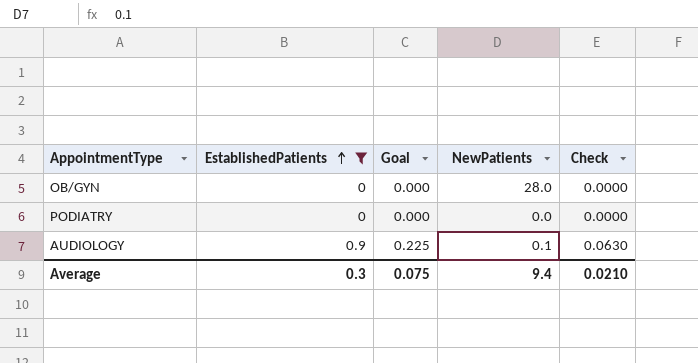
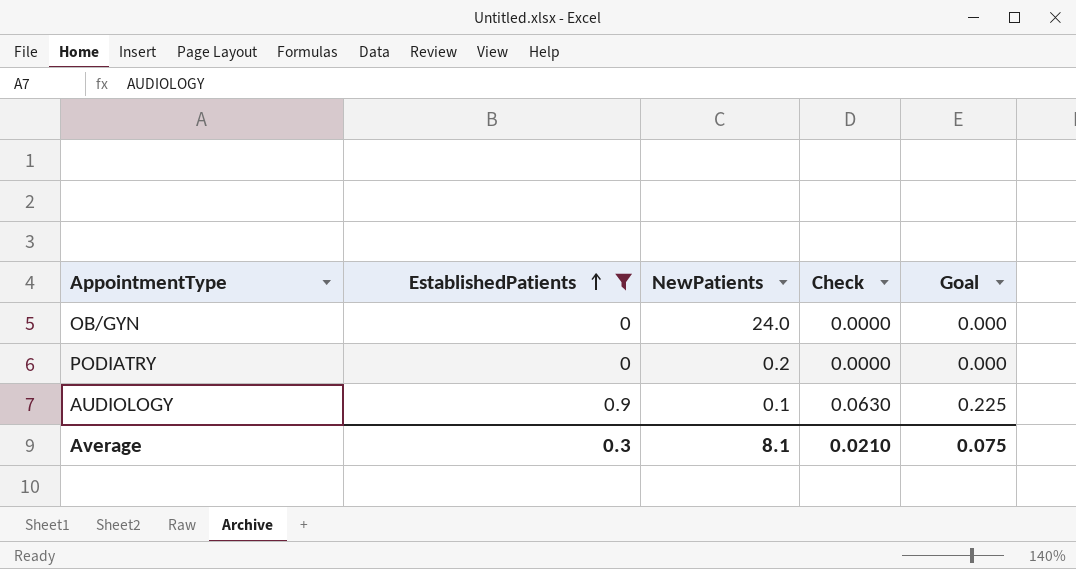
column Goal | position: 3 -> 5
OB/GYN | NewPatients: 28.0 -> 24.0
PODIATRY | NewPatients: 0.0 -> 0.2
Average | NewPatients: 9.4 -> 8.1

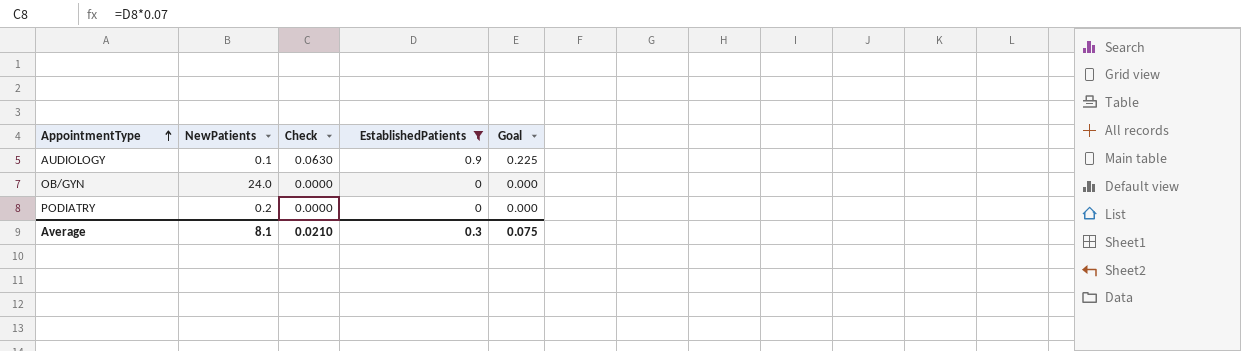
row order: EstablishedPatients ascending -> AppointmentType ascending
column EstablishedPatients | position: 2 -> 4

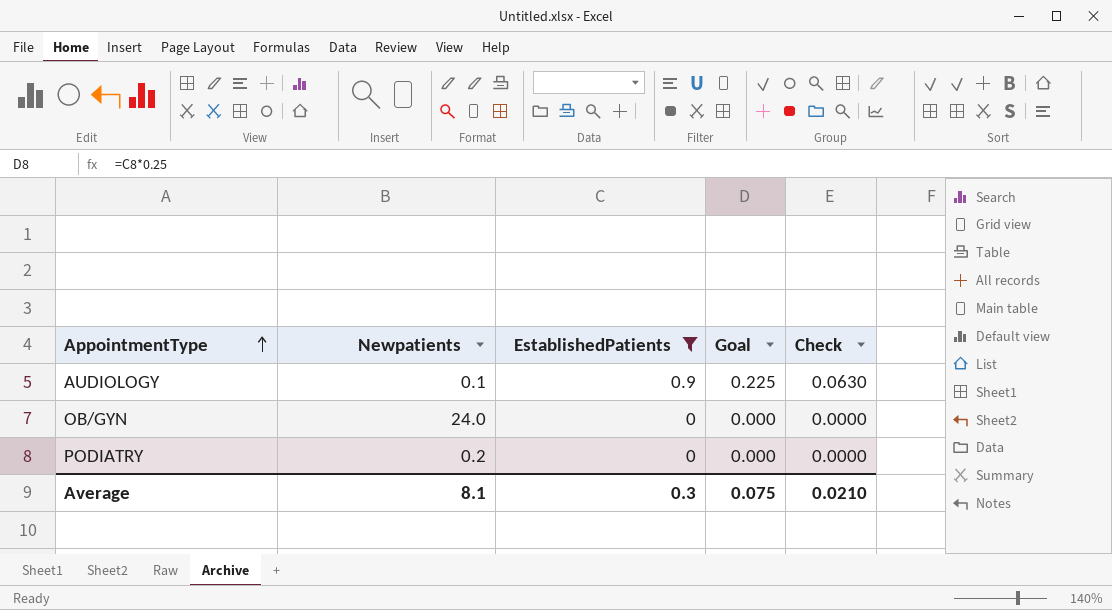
column name: NewPatients -> Newpatients
column Check | position: 3 -> 5

